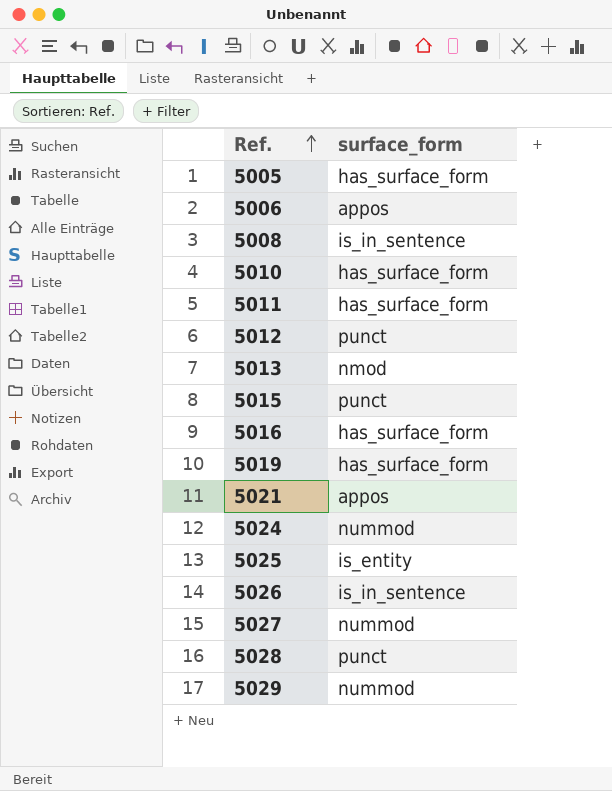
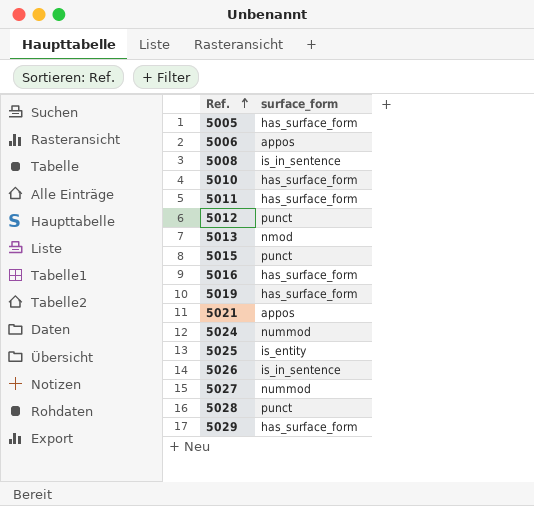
5029 | surface_form: nummod -> has_surface_form

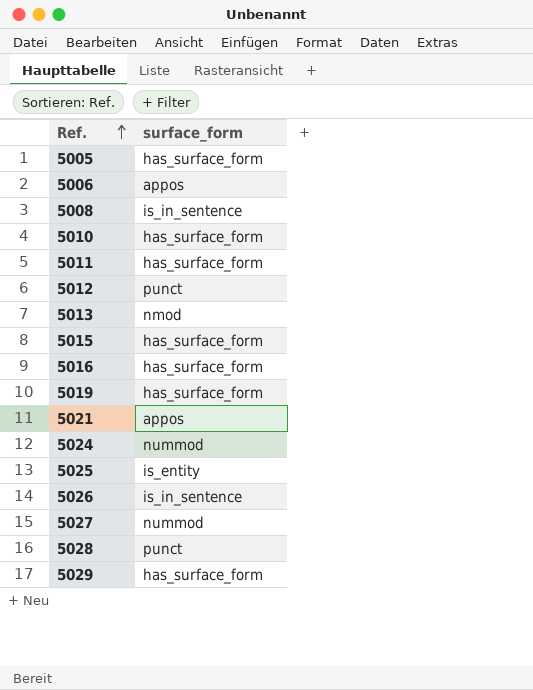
5015 | surface_form: punct -> has_surface_form

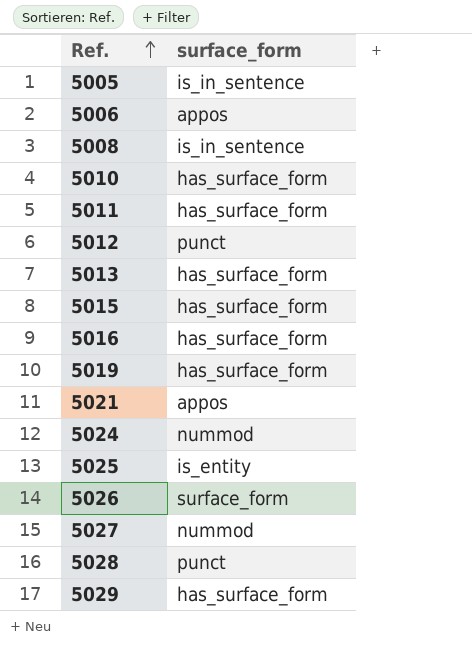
5005 | surface_form: has_surface_form -> is_in_sentence
5013 | surface_form: nmod -> has_surface_form
5026 | surface_form: is_in_sentence -> surface_form

